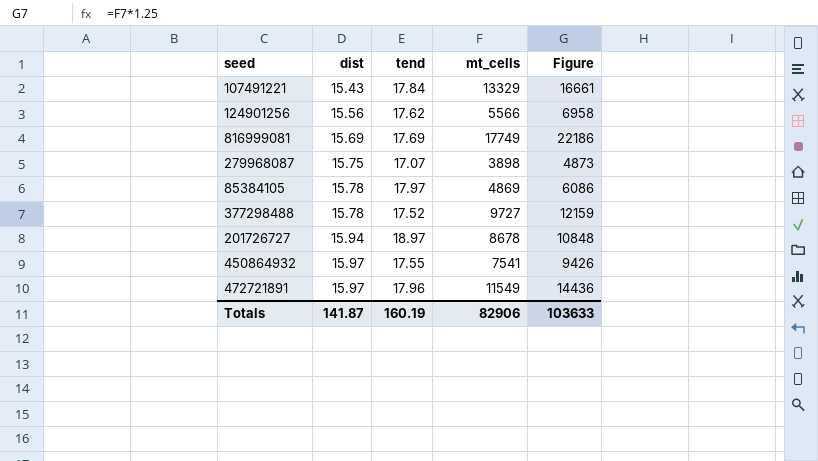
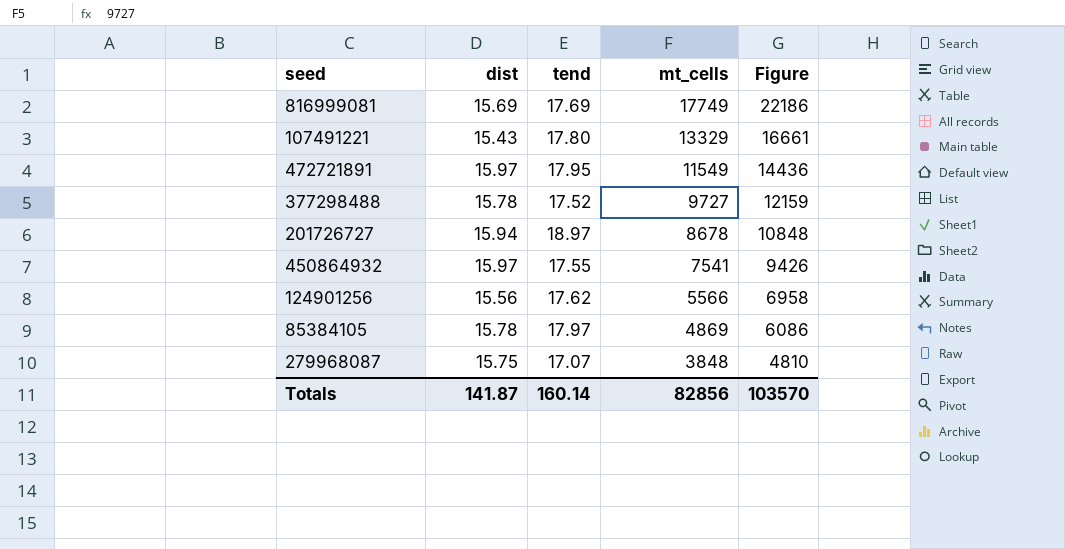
row order: dist ascending -> mt_cells descending
107491221 | tend: 17.84 -> 17.80
472721891 | tend: 17.96 -> 17.95
279968087 | mt_cells: 3898 -> 3848
279968087 | Figure: 4873 -> 4810
Totals | tend: 160.19 -> 160.14
Totals | mt_cells: 82906 -> 82856
Totals | Figure: 103633 -> 103570

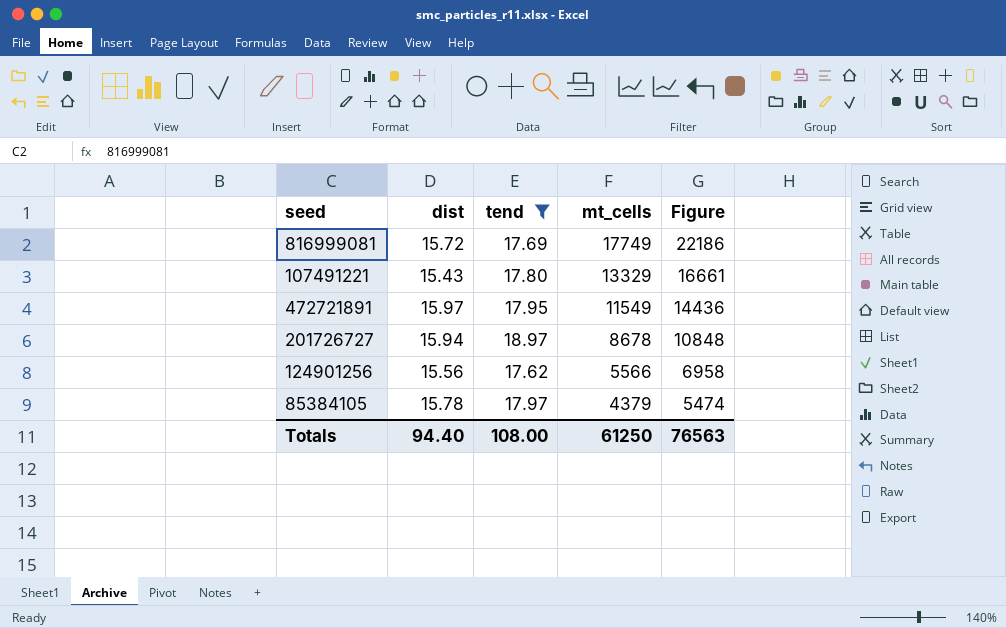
filter: none -> tend >= 17.62
816999081 | dist: 15.69 -> 15.72
85384105 | mt_cells: 4869 -> 4379
85384105 | Figure: 6086 -> 5474
Totals | dist: 141.87 -> 94.40
Totals | tend: 160.14 -> 108.00
Totals | mt_cells: 82856 -> 61250
Totals | Figure: 103570 -> 76563

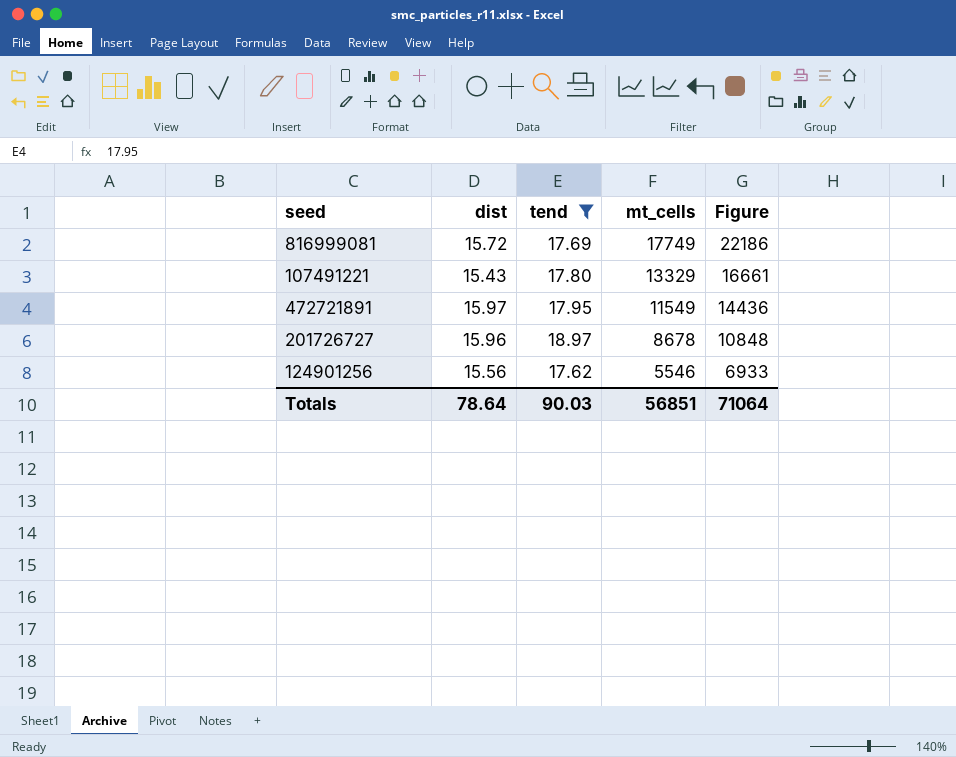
row 85384105: 15.78 | 17.97 | 4379 | 5474 -> none
201726727 | dist: 15.94 -> 15.96
124901256 | mt_cells: 5566 -> 5546
124901256 | Figure: 6958 -> 6933
Totals | dist: 94.40 -> 78.64
Totals | tend: 108.00 -> 90.03
Totals | mt_cells: 61250 -> 56851
Totals | Figure: 76563 -> 71064

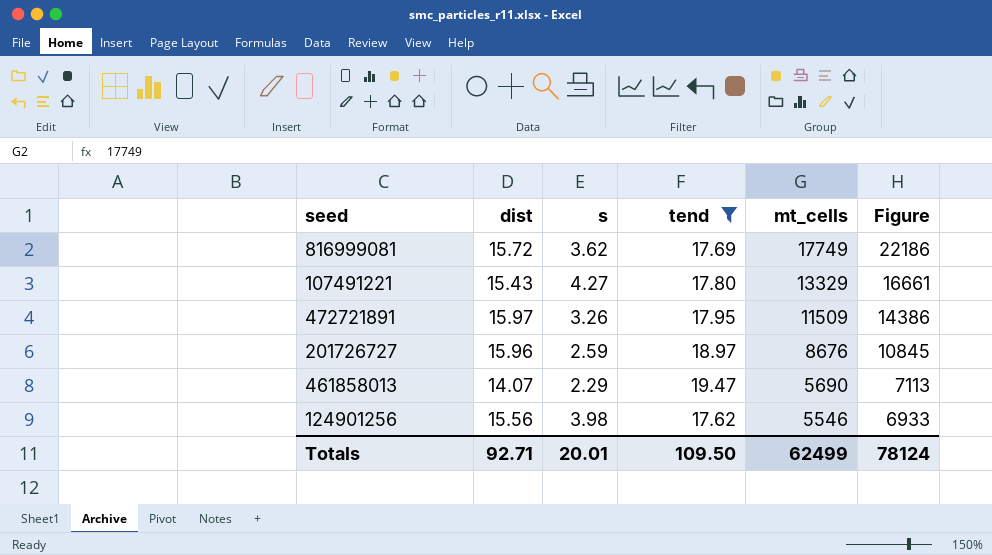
column s | position: none -> 3
472721891 | mt_cells: 11549 -> 11509
472721891 | Figure: 14436 -> 14386
201726727 | mt_cells: 8678 -> 8676
201726727 | Figure: 10848 -> 10845
row 461858013: none -> 14.07 | 2.29 | 19.47 | 5690 | 7113
Totals | dist: 78.64 -> 92.71
Totals | tend: 90.03 -> 109.50
Totals | mt_cells: 56851 -> 62499
Totals | Figure: 71064 -> 78124

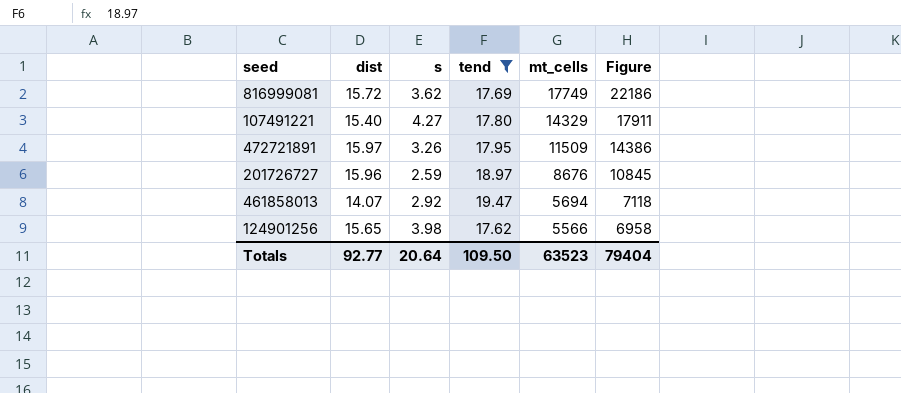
107491221 | dist: 15.43 -> 15.40
107491221 | mt_cells: 13329 -> 14329
107491221 | Figure: 16661 -> 17911
461858013 | s: 2.29 -> 2.92
461858013 | mt_cells: 5690 -> 5694
461858013 | Figure: 7113 -> 7118
124901256 | dist: 15.56 -> 15.65
124901256 | mt_cells: 5546 -> 5566
124901256 | Figure: 6933 -> 6958
Totals | dist: 92.71 -> 92.77
Totals | s: 20.01 -> 20.64
Totals | mt_cells: 62499 -> 63523
Totals | Figure: 78124 -> 79404

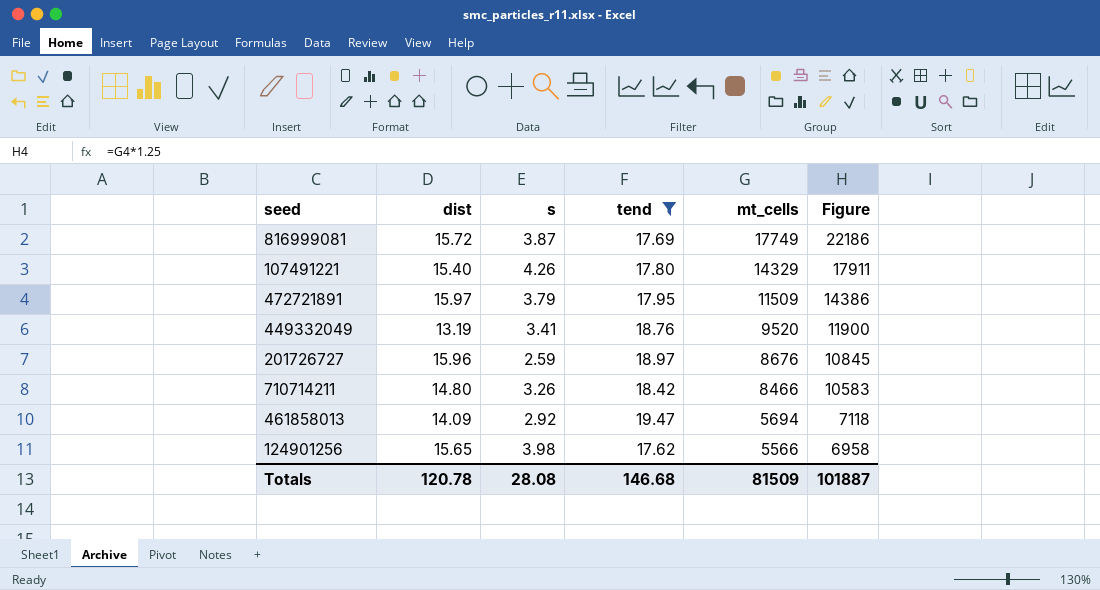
816999081 | s: 3.62 -> 3.87
107491221 | s: 4.27 -> 4.26
472721891 | s: 3.26 -> 3.79
row 449332049: none -> 13.19 | 3.41 | 18.76 | 9520 | 11900
row 710714211: none -> 14.80 | 3.26 | 18.42 | 8466 | 10583
461858013 | dist: 14.07 -> 14.09
Totals | dist: 92.77 -> 120.78
Totals | s: 20.64 -> 28.08
Totals | tend: 109.50 -> 146.68
Totals | mt_cells: 63523 -> 81509
Totals | Figure: 79404 -> 101887

